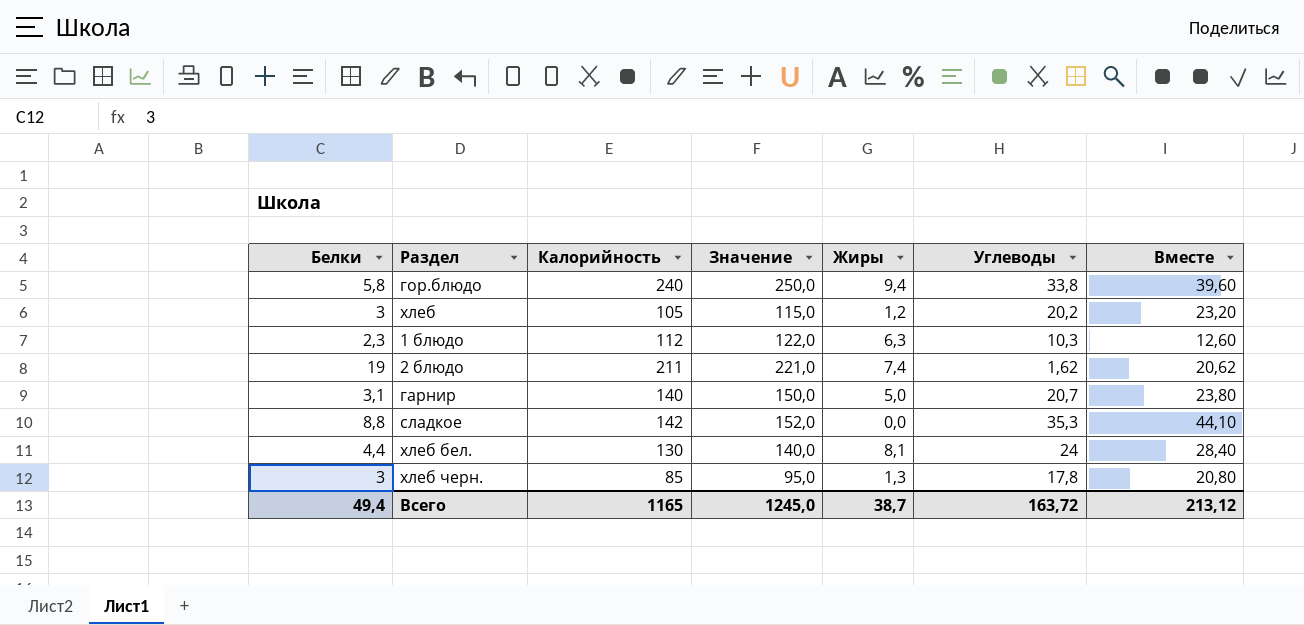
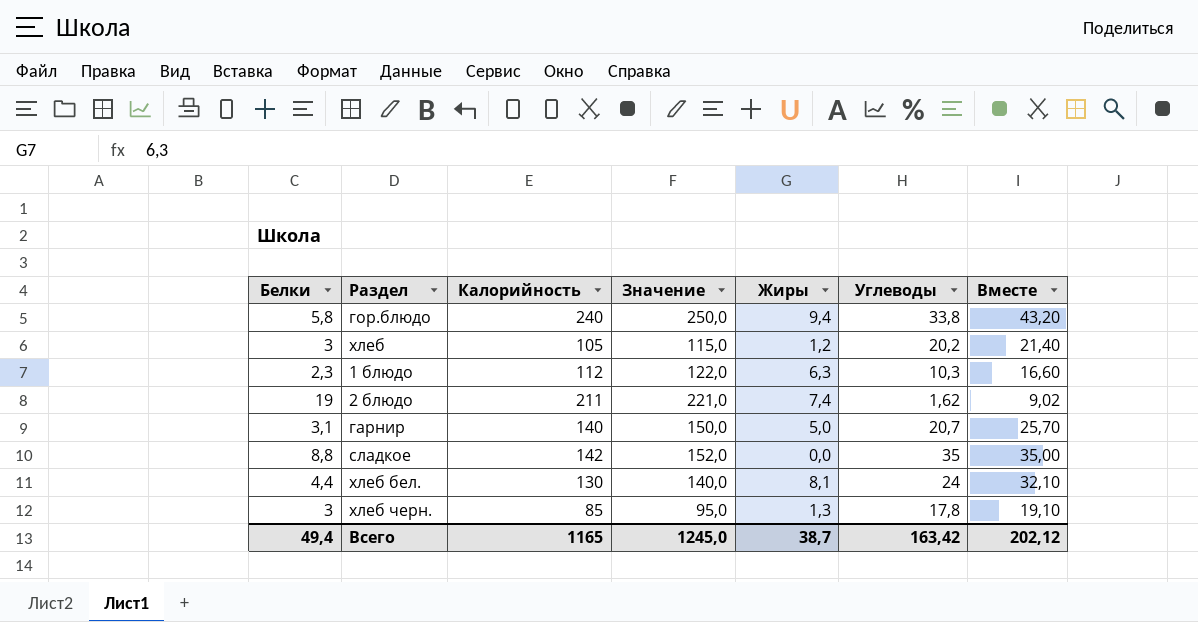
column Вместе | formula: [Белки] + [Углеводы] -> [Жиры] + [Углеводы]
сладкое | Углеводы: 35,3 -> 35
Всего | Углеводы: 163,72 -> 163,42
Всего | Вместе: 213,12 -> 202,12

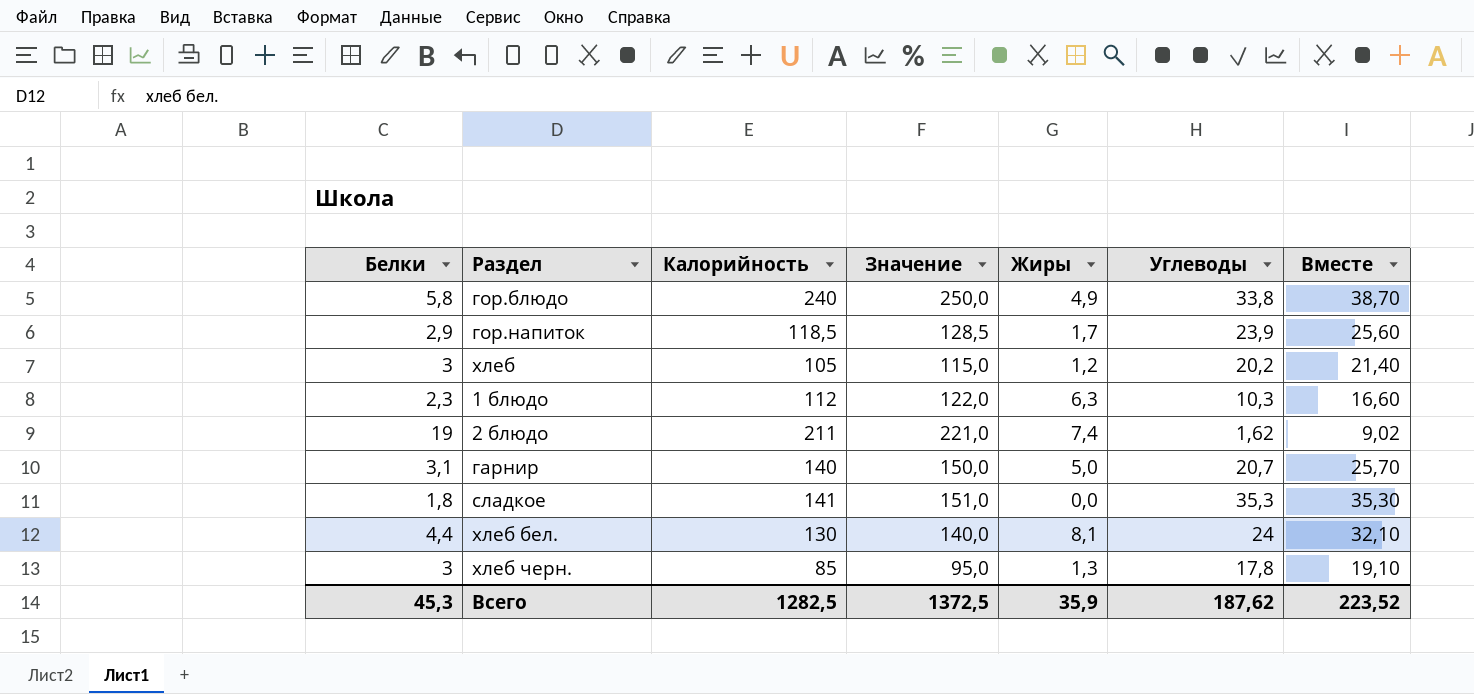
гор.блюдо | Жиры: 9,4 -> 4,9
гор.блюдо | Вместе: 43,20 -> 38,70
row гор.напиток: none -> 2,9 | 118,5 | 128,5 | 1,7 | 23,9 | 25,60
сладкое | Белки: 8,8 -> 1,8
сладкое | Калорийность: 142 -> 141
сладкое | Значение: 152,0 -> 151,0
сладкое | Углеводы: 35 -> 35,3
сладкое | Вместе: 35,00 -> 35,30
Всего | Белки: 49,4 -> 45,3
Всего | Калорийность: 1165 -> 1282,5
Всего | Значение: 1245,0 -> 1372,5
Всего | Жиры: 38,7 -> 35,9
Всего | Углеводы: 163,42 -> 187,62
Всего | Вместе: 202,12 -> 223,52

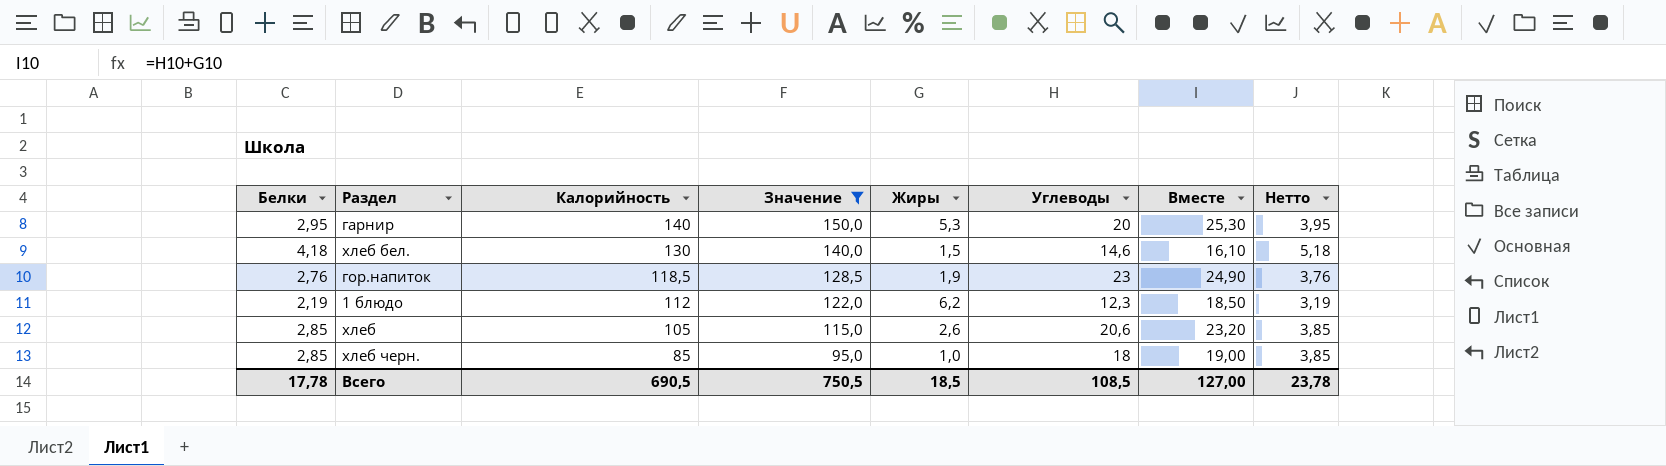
filter: none -> Значение <= 150,0
row order: none -> Калорийность descending
column Нетто | formula: none -> [Белки] + 1
гарнир | Белки: 3,1 -> 2,95
гарнир | Жиры: 5,0 -> 5,3
гарнир | Углеводы: 20,7 -> 20
гарнир | Вместе: 25,70 -> 25,30
хлеб бел. | Белки: 4,4 -> 4,18
хлеб бел. | Жиры: 8,1 -> 1,5
хлеб бел. | Углеводы: 24 -> 14,6
хлеб бел. | Вместе: 32,10 -> 16,10
гор.напиток | Белки: 2,9 -> 2,76
гор.напиток | Жиры: 1,7 -> 1,9
гор.напиток | Углеводы: 23,9 -> 23
гор.напиток | Вместе: 25,60 -> 24,90
1 блюдо | Белки: 2,3 -> 2,19
1 блюдо | Жиры: 6,3 -> 6,2
1 блюдо | Углеводы: 10,3 -> 12,3
1 блюдо | Вместе: 16,60 -> 18,50
хлеб | Белки: 3 -> 2,85
хлеб | Жиры: 1,2 -> 2,6
хлеб | Углеводы: 20,2 -> 20,6
хлеб | Вместе: 21,40 -> 23,20
хлеб черн. | Белки: 3 -> 2,85
хлеб черн. | Жиры: 1,3 -> 1,0
хлеб черн. | Углеводы: 17,8 -> 18
хлеб черн. | Вместе: 19,10 -> 19,00
Всего | Белки: 45,3 -> 17,78
Всего | Калорийность: 1282,5 -> 690,5
Всего | Значение: 1372,5 -> 750,5
Всего | Жиры: 35,9 -> 18,5
Всего | Углеводы: 187,62 -> 108,5
Всего | Вместе: 223,52 -> 127,00

